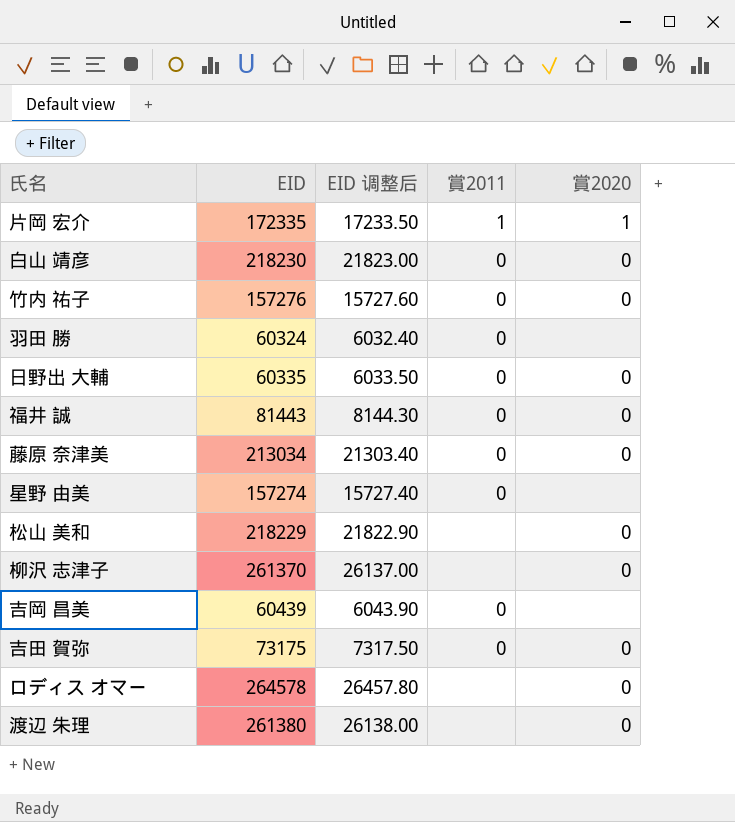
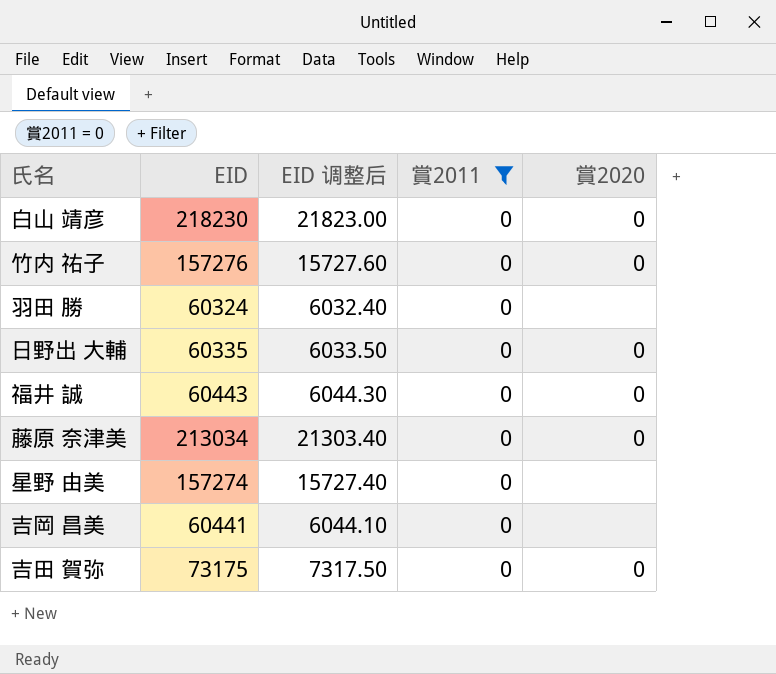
filter: none -> 賞2011 = 0
福井 誠 | EID: 81443 -> 60443
福井 誠 | EID 调整后: 8144.30 -> 6044.30
吉岡 昌美 | EID: 60439 -> 60441
吉岡 昌美 | EID 调整后: 6043.90 -> 6044.10

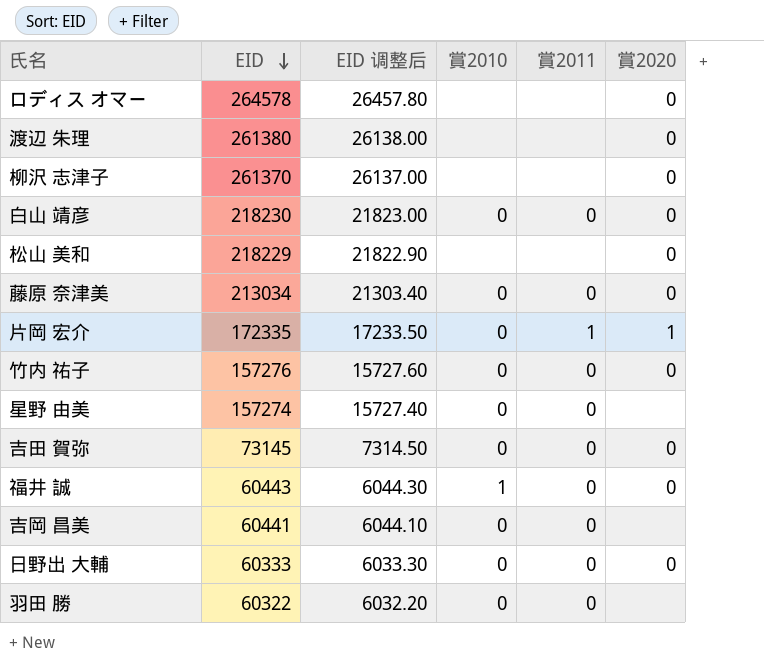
filter: 賞2011 = 0 -> none
row order: none -> EID descending
column 賞2010 | position: none -> 4
吉田 賀弥 | EID: 73175 -> 73145
吉田 賀弥 | EID 调整后: 7317.50 -> 7314.50
日野出 大輔 | EID: 60335 -> 60333
日野出 大輔 | EID 调整后: 6033.50 -> 6033.30
羽田 勝 | EID: 60324 -> 60322
羽田 勝 | EID 调整后: 6032.40 -> 6032.20

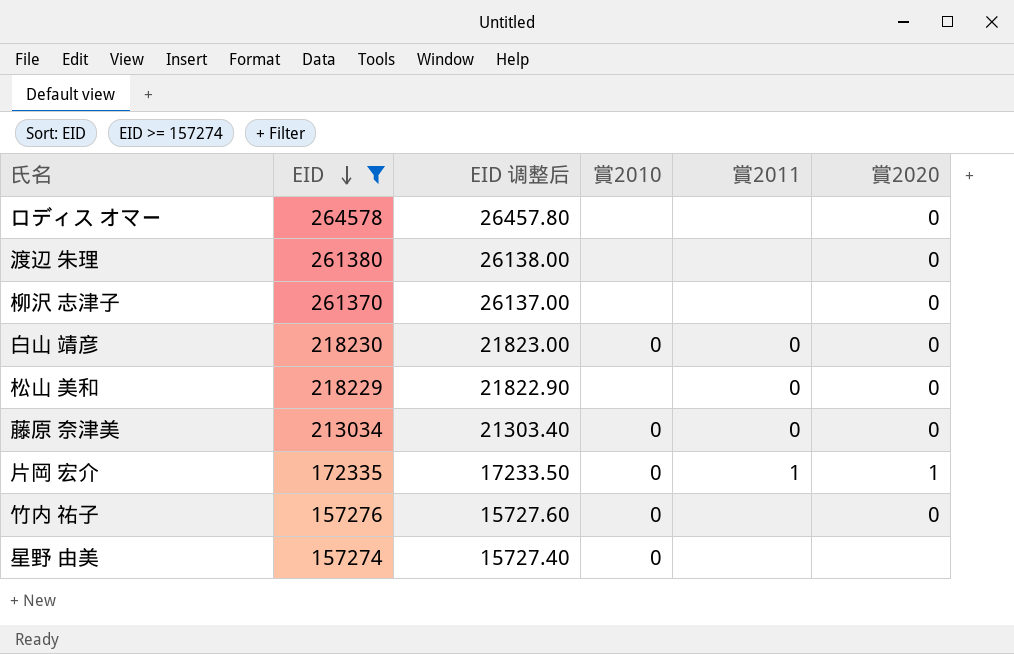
filter: none -> EID >= 157274
松山 美和 | 賞2011: none -> 0
竹内 祐子 | 賞2011: 0 -> none
星野 由美 | 賞2011: 0 -> none

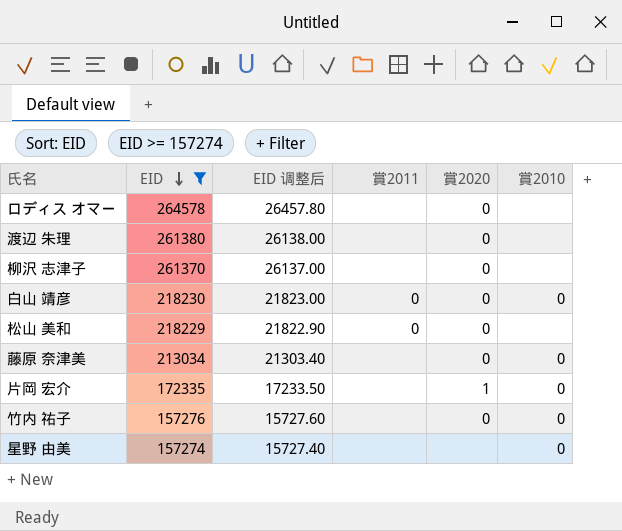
column 賞2010 | position: 4 -> 6
藤原 奈津美 | 賞2011: 0 -> none
片岡 宏介 | 賞2011: 1 -> none

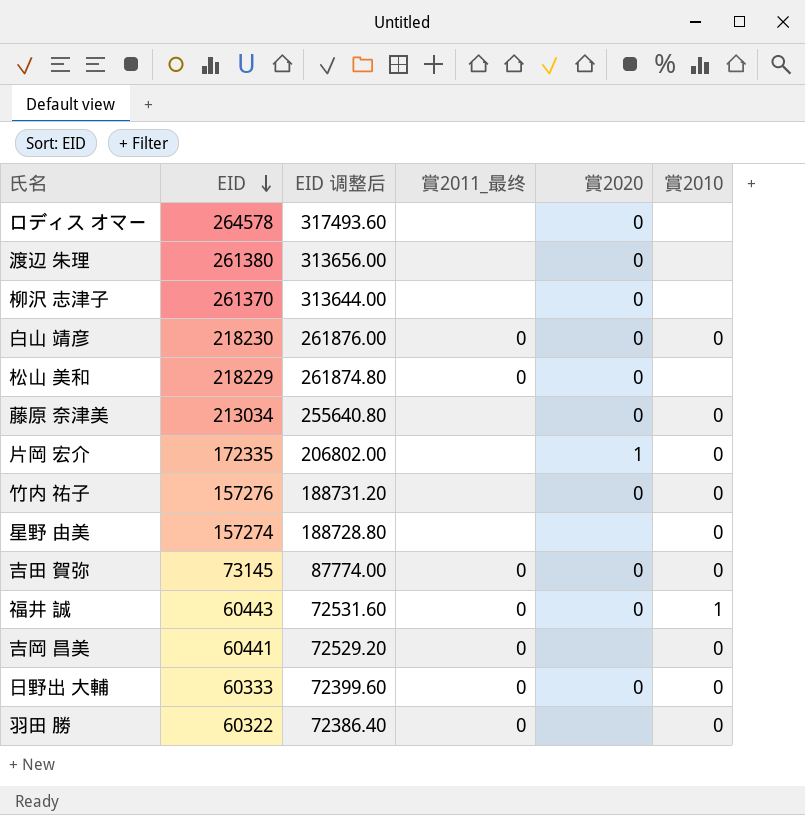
filter: EID >= 157274 -> none
column EID 调整后 | formula: [EID] * 0.1 -> [EID] * 1.2
column name: 賞2011 -> 賞2011_最终

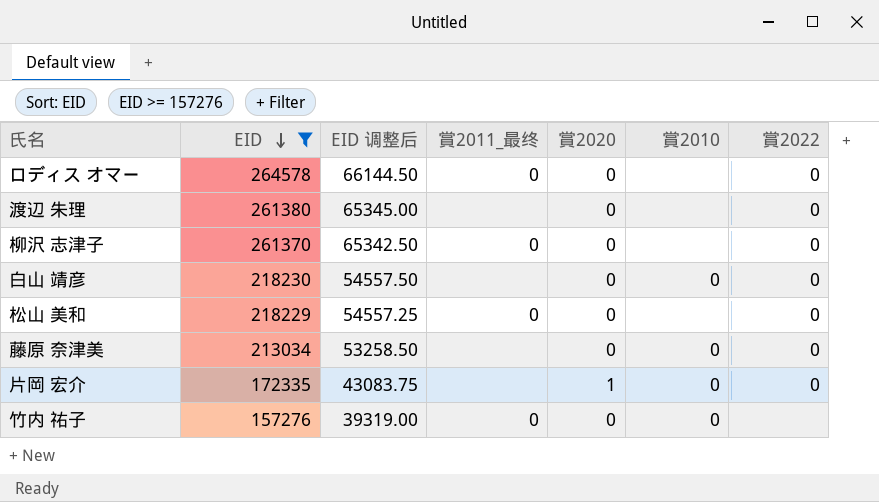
filter: none -> EID >= 157276
column EID 调整后 | formula: [EID] * 1.2 -> [EID] * 0.25
column 賞2022 | position: none -> 7
ロディス オマー | 賞2011_最终: none -> 0
柳沢 志津子 | 賞2011_最终: none -> 0
白山 靖彦 | 賞2011_最终: 0 -> none
竹内 祐子 | 賞2011_最终: none -> 0

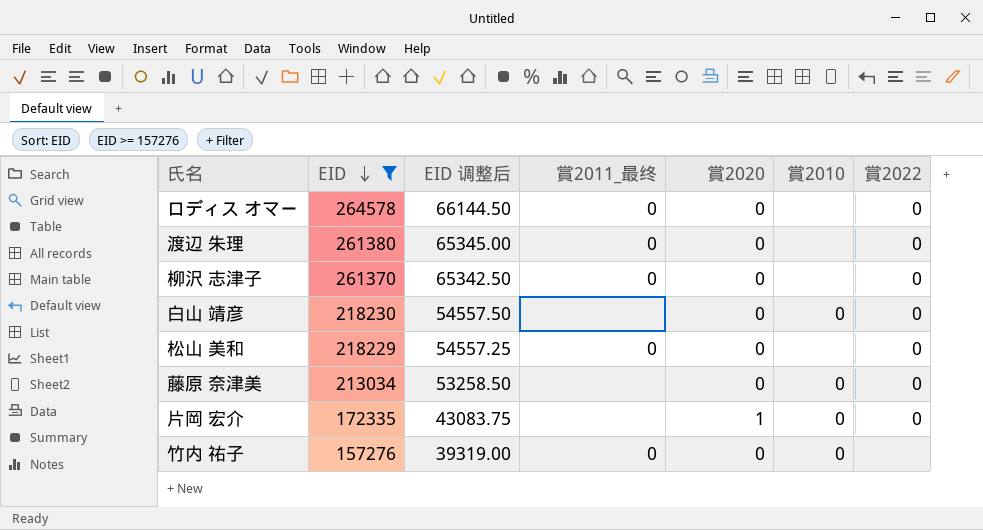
渡辺 朱理 | 賞2011_最终: none -> 0

